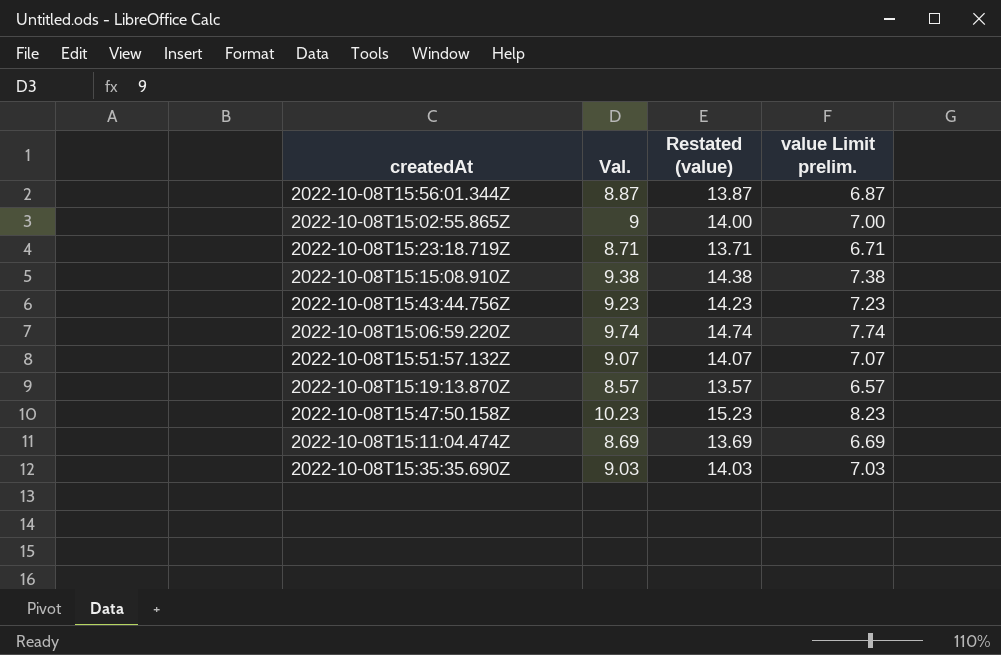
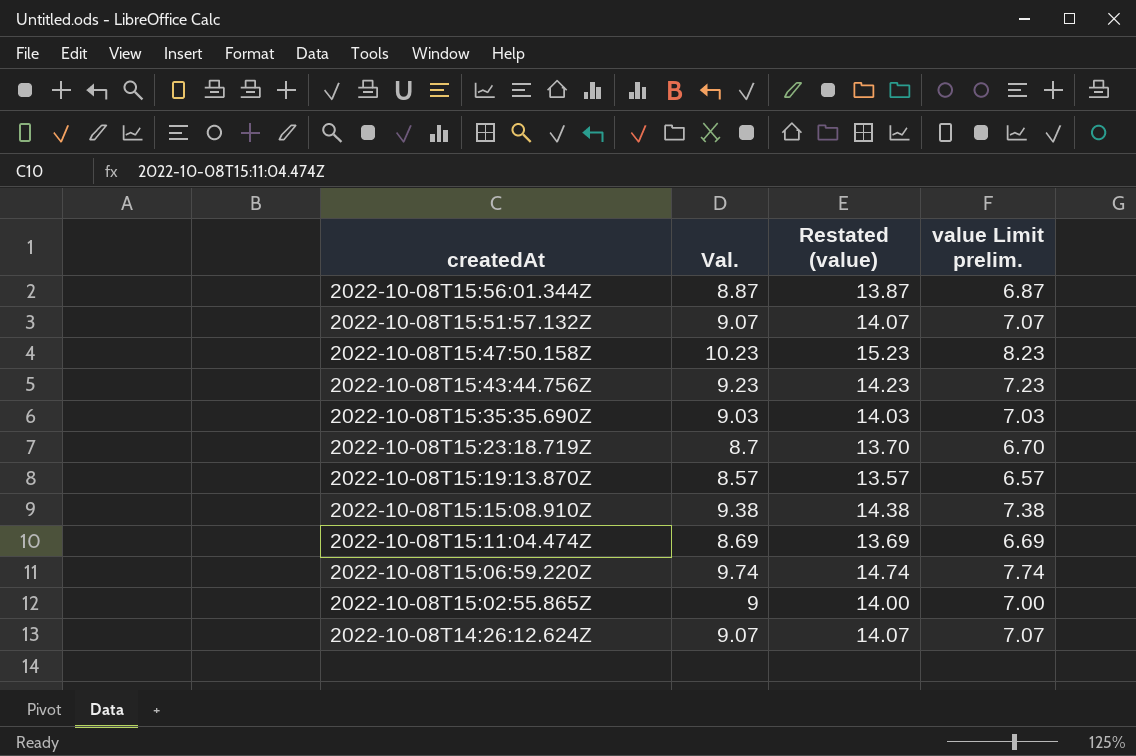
row order: none -> createdAt descending
2022-10-08T15:23:18.719Z | Val.: 8.71 -> 8.7
2022-10-08T15:23:18.719Z | Restated (value): 13.71 -> 13.70
2022-10-08T15:23:18.719Z | value Limit prelim.: 6.71 -> 6.70
row 2022-10-08T14:26:12.624Z: none -> 9.07 | 14.07 | 7.07

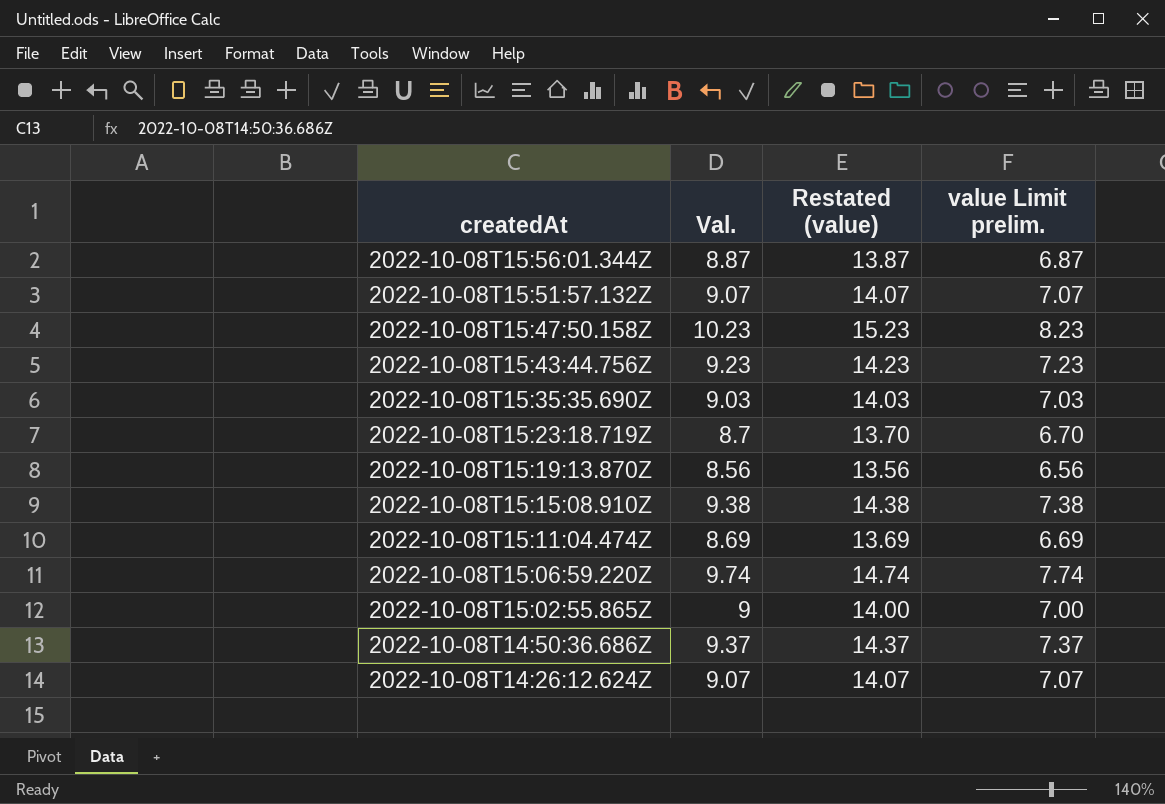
2022-10-08T15:19:13.870Z | Val.: 8.57 -> 8.56
2022-10-08T15:19:13.870Z | Restated (value): 13.57 -> 13.56
2022-10-08T15:19:13.870Z | value Limit prelim.: 6.57 -> 6.56
row 2022-10-08T14:50:36.686Z: none -> 9.37 | 14.37 | 7.37

